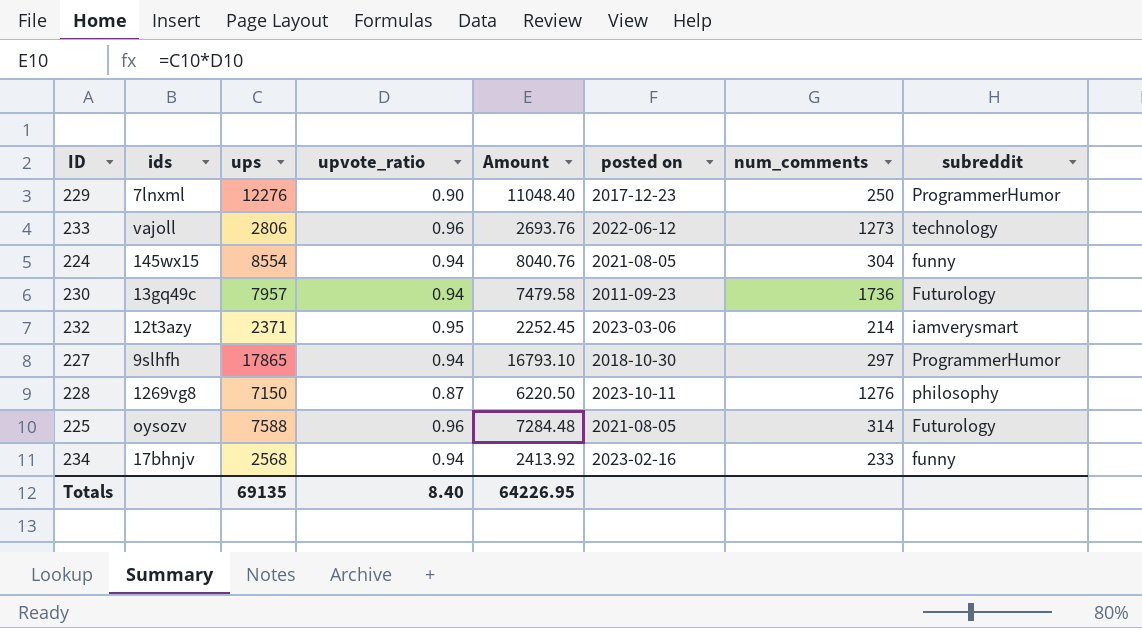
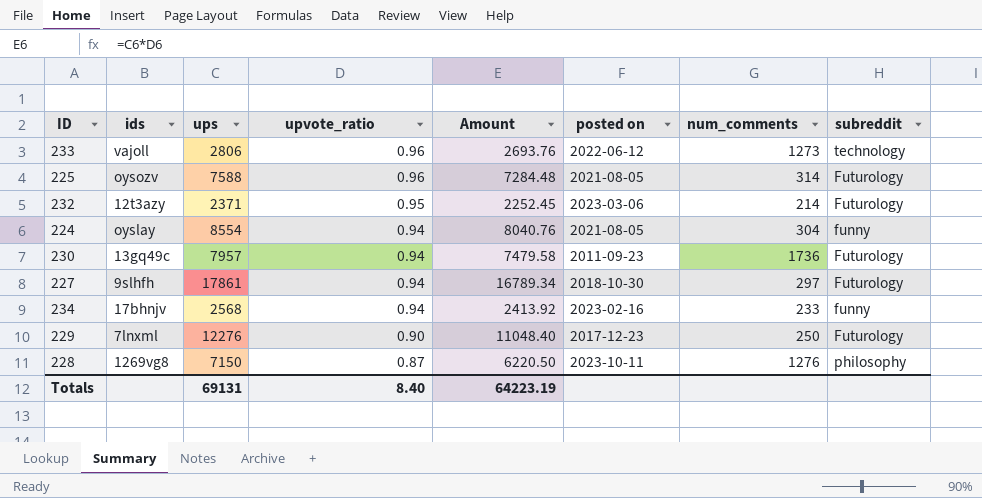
row order: none -> upvote_ratio descending
232 | subreddit: iamverysmart -> Futurology
224 | ids: 145wx15 -> oyslay
227 | ups: 17865 -> 17861
227 | Amount: 16793.10 -> 16789.34
227 | subreddit: ProgrammerHumor -> Futurology
229 | subreddit: ProgrammerHumor -> Futurology
Totals | ups: 69135 -> 69131
Totals | Amount: 64226.95 -> 64223.19

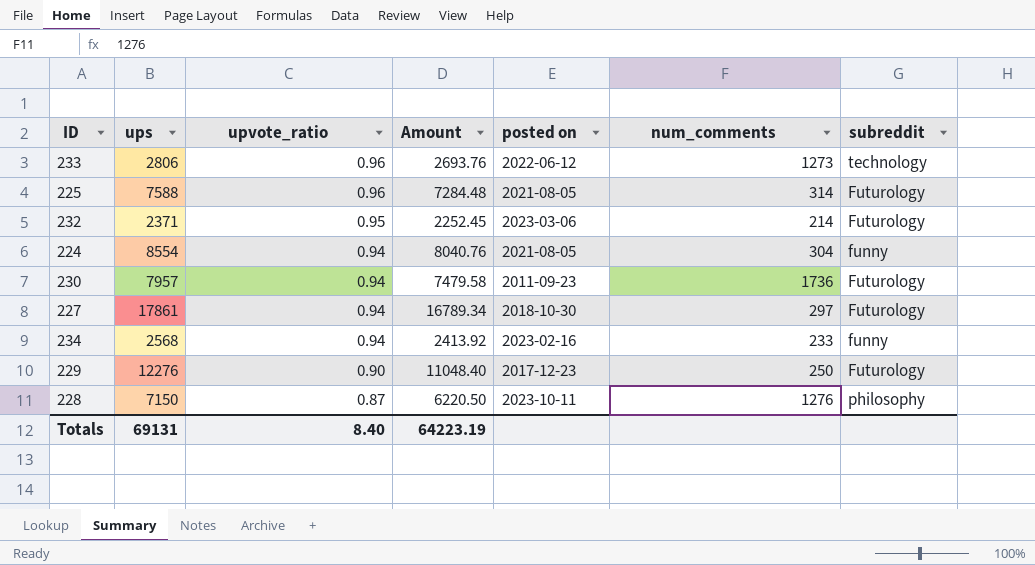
column ids | position: 2 -> none

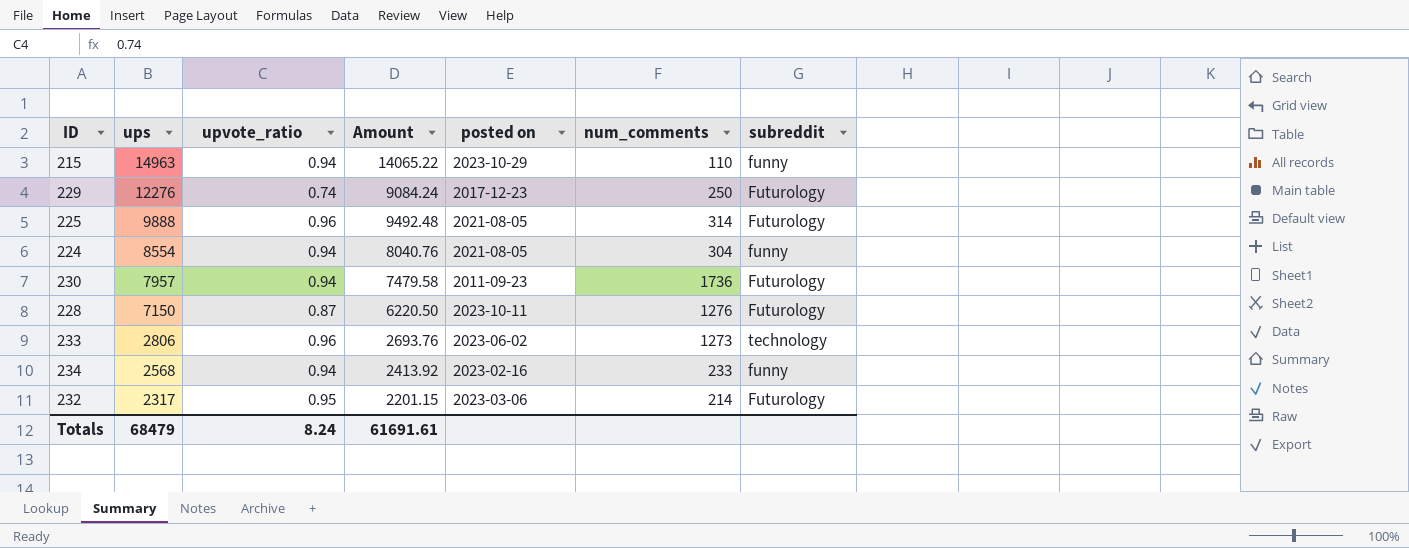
row order: upvote_ratio descending -> ups descending
row 227: 17861 | 0.94 | 16789.34 | 2018-10-30 | 297 | Futurology -> none
row 215: none -> 14963 | 0.94 | 14065.22 | 2023-10-29 | 110 | funny
229 | upvote_ratio: 0.90 -> 0.74
229 | Amount: 11048.40 -> 9084.24
225 | ups: 7588 -> 9888
225 | Amount: 7284.48 -> 9492.48
228 | subreddit: philosophy -> Futurology
233 | posted on: 2022-06-12 -> 2023-06-02
232 | ups: 2371 -> 2317
232 | Amount: 2252.45 -> 2201.15
Totals | ups: 69131 -> 68479
Totals | upvote_ratio: 8.40 -> 8.24
Totals | Amount: 64223.19 -> 61691.61

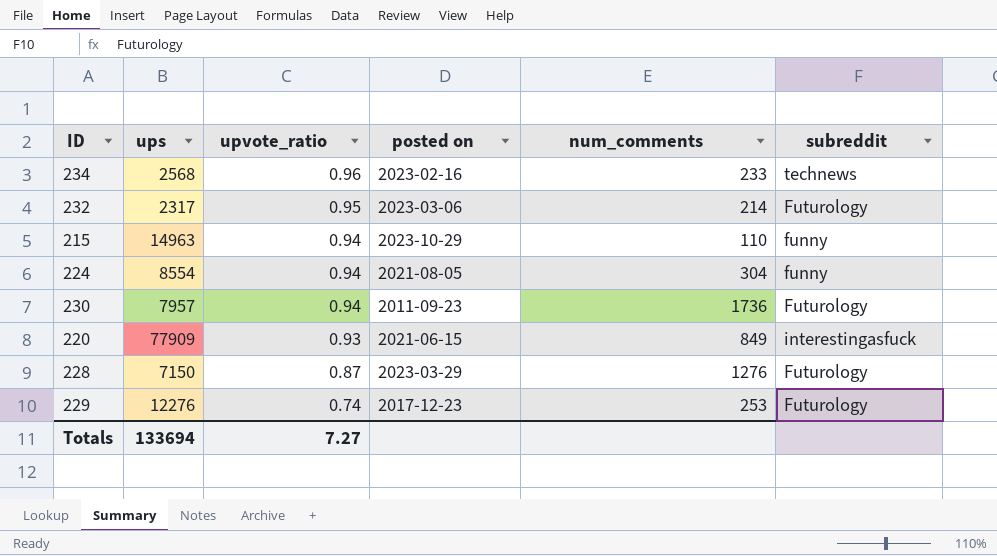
row order: ups descending -> upvote_ratio descending
column Amount | formula: [ups] * [upvote_ratio] -> none
row 225: 9888 | 0.96 | 9492.48 | 2021-08-05 | 314 | Futurology -> none
row 233: 2806 | 0.96 | 2693.76 | 2023-06-02 | 1273 | technology -> none
234 | upvote_ratio: 0.94 -> 0.96
234 | subreddit: funny -> technews
row 220: none -> 77909 | 0.93 | 2021-06-15 | 849 | interestingasfuck
228 | posted on: 2023-10-11 -> 2023-03-29
229 | num_comments: 250 -> 253
Totals | ups: 68479 -> 133694
Totals | upvote_ratio: 8.24 -> 7.27

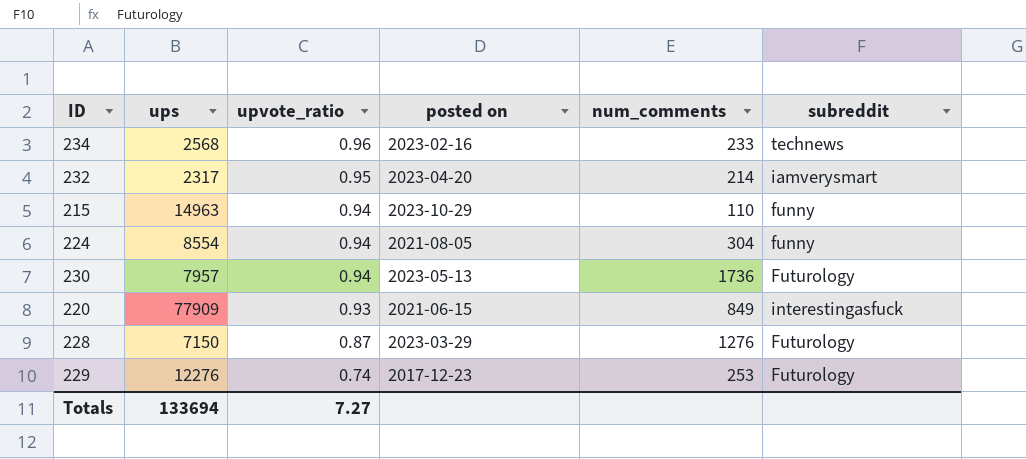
232 | posted on: 2023-03-06 -> 2023-04-20
232 | subreddit: Futurology -> iamverysmart
230 | posted on: 2011-09-23 -> 2023-05-13

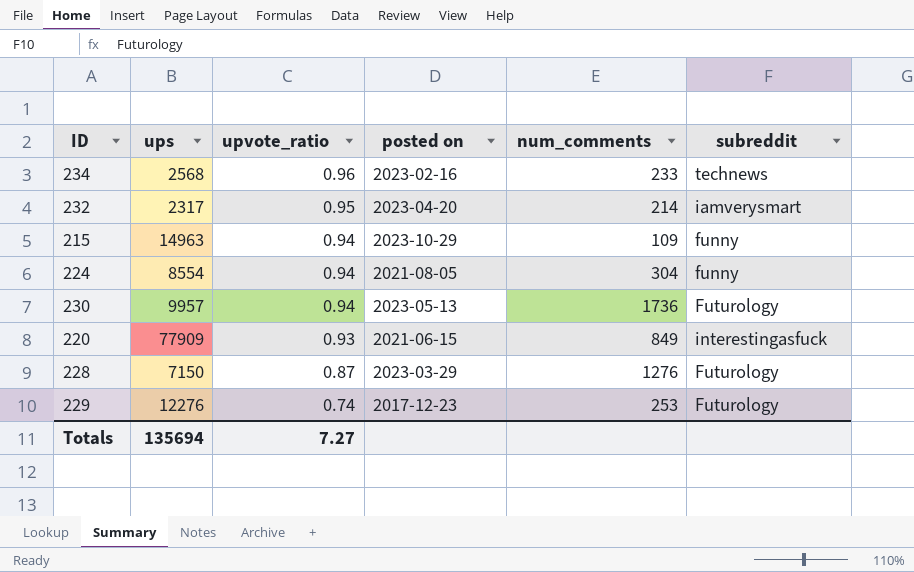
215 | num_comments: 110 -> 109
230 | ups: 7957 -> 9957
Totals | ups: 133694 -> 135694

